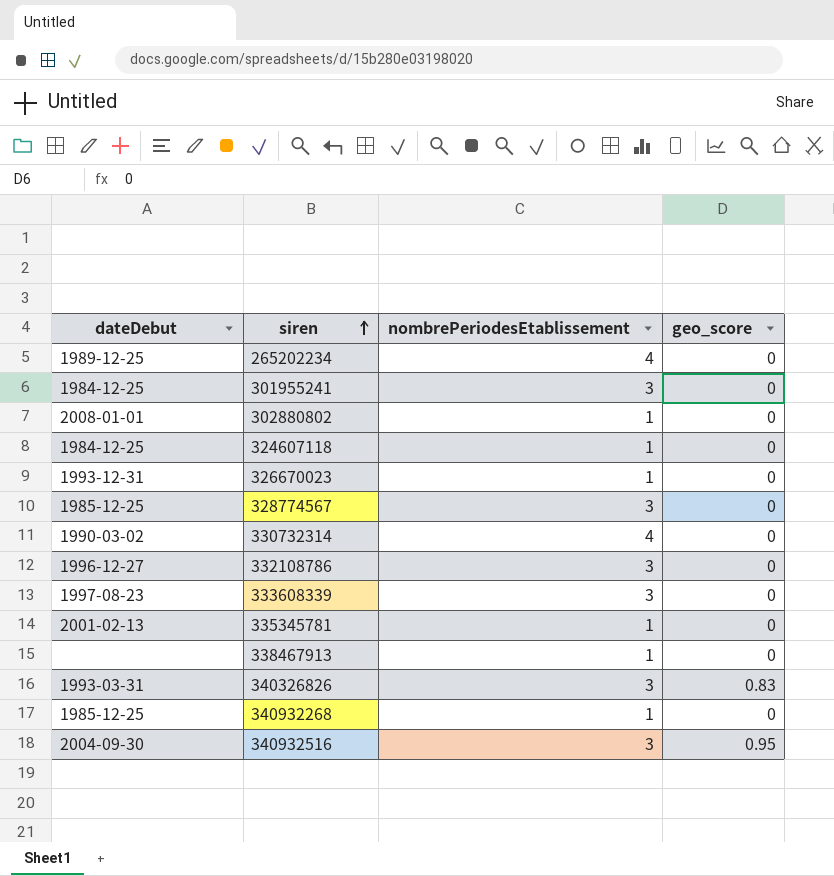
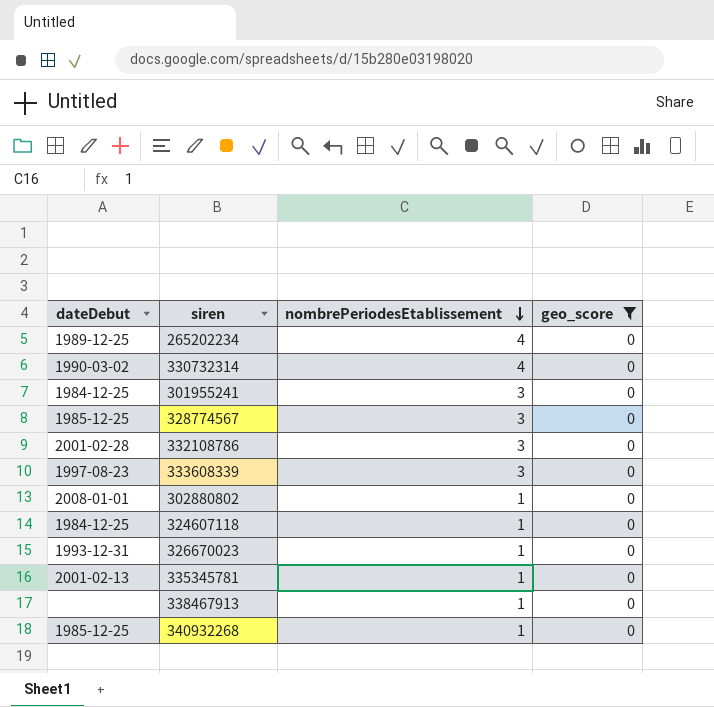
filter: none -> geo_score = 0
row order: siren ascending -> nombrePeriodesEtablissement descending
332108786 | dateDebut: 1996-12-27 -> 2001-02-28

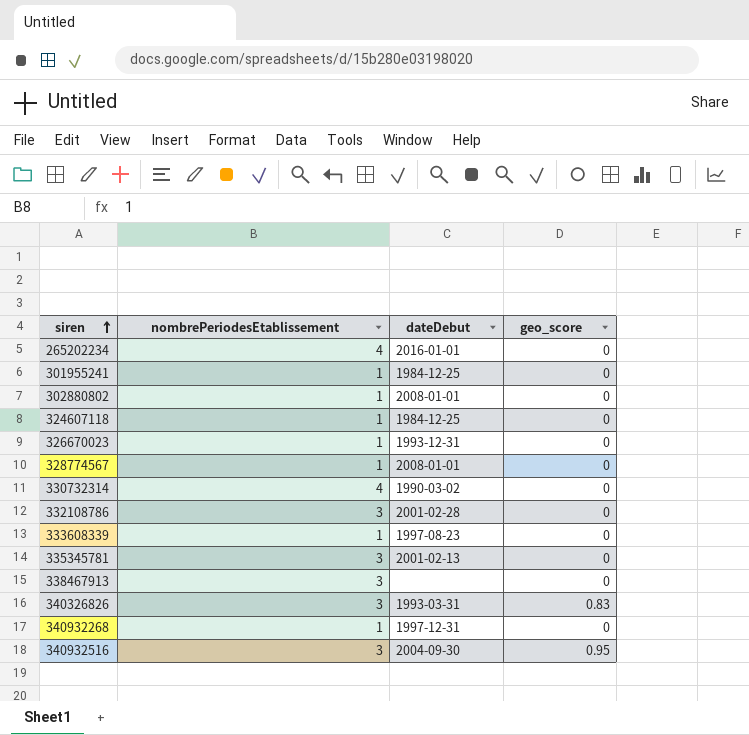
filter: geo_score = 0 -> none
row order: nombrePeriodesEtablissement descending -> siren ascending
column dateDebut | position: 1 -> 3
265202234 | dateDebut: 1989-12-25 -> 2016-01-01
301955241 | nombrePeriodesEtablissement: 3 -> 1
328774567 | nombrePeriodesEtablissement: 3 -> 1
328774567 | dateDebut: 1985-12-25 -> 2008-01-01
333608339 | nombrePeriodesEtablissement: 3 -> 1
335345781 | nombrePeriodesEtablissement: 1 -> 3
338467913 | nombrePeriodesEtablissement: 1 -> 3
340932268 | dateDebut: 1985-12-25 -> 1997-12-31

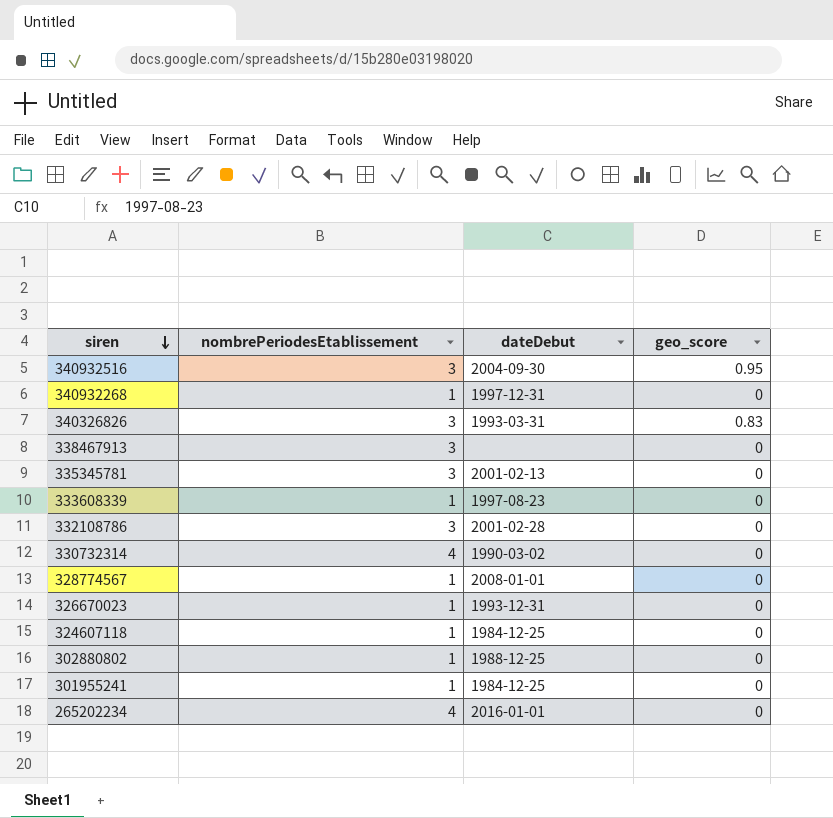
row order: siren ascending -> siren descending
302880802 | dateDebut: 2008-01-01 -> 1988-12-25

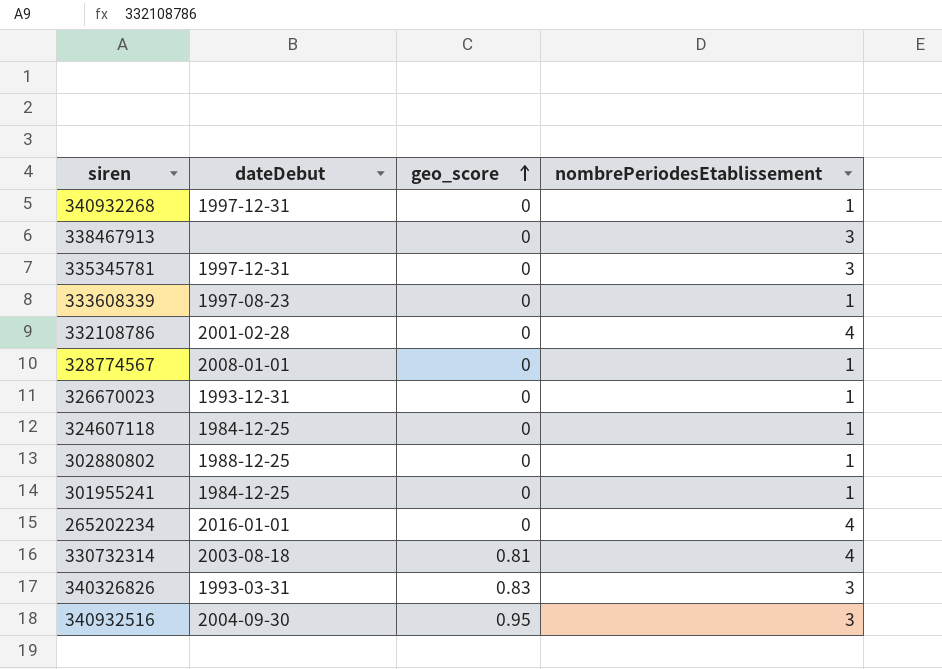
row order: siren descending -> geo_score ascending
column nombrePeriodesEtablissement | position: 2 -> 4
335345781 | dateDebut: 2001-02-13 -> 1997-12-31
332108786 | nombrePeriodesEtablissement: 3 -> 4
330732314 | dateDebut: 1990-03-02 -> 2003-08-18
330732314 | geo_score: 0 -> 0.81

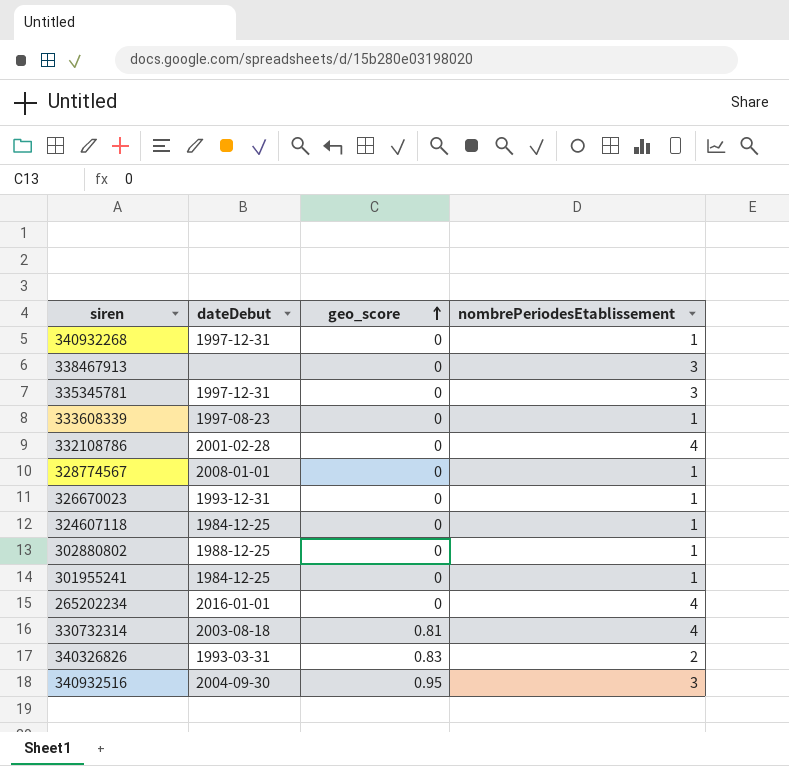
340326826 | nombrePeriodesEtablissement: 3 -> 2

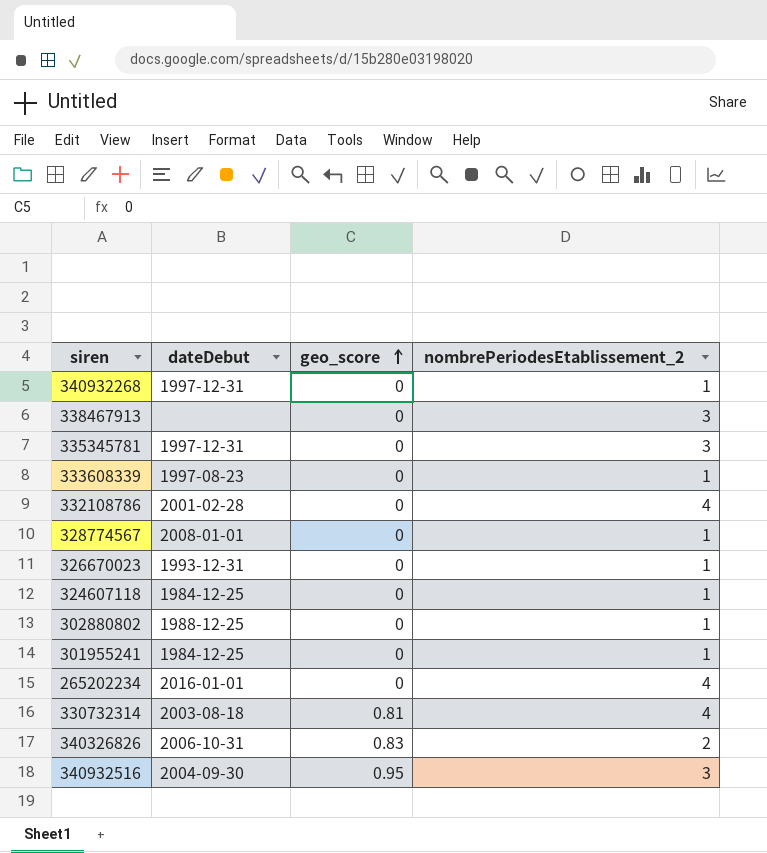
column name: nombrePeriodesEtablissement -> nombrePeriodesEtablissement_2
340326826 | dateDebut: 1993-03-31 -> 2006-10-31

